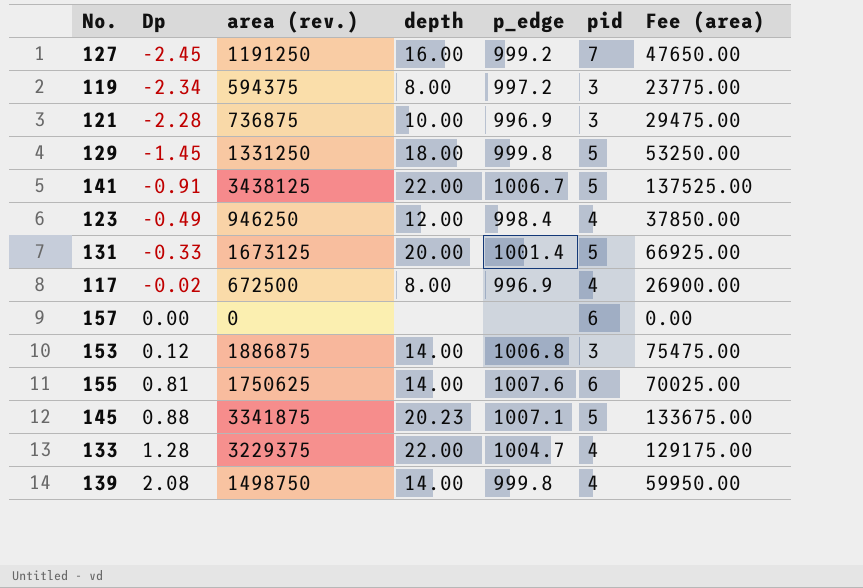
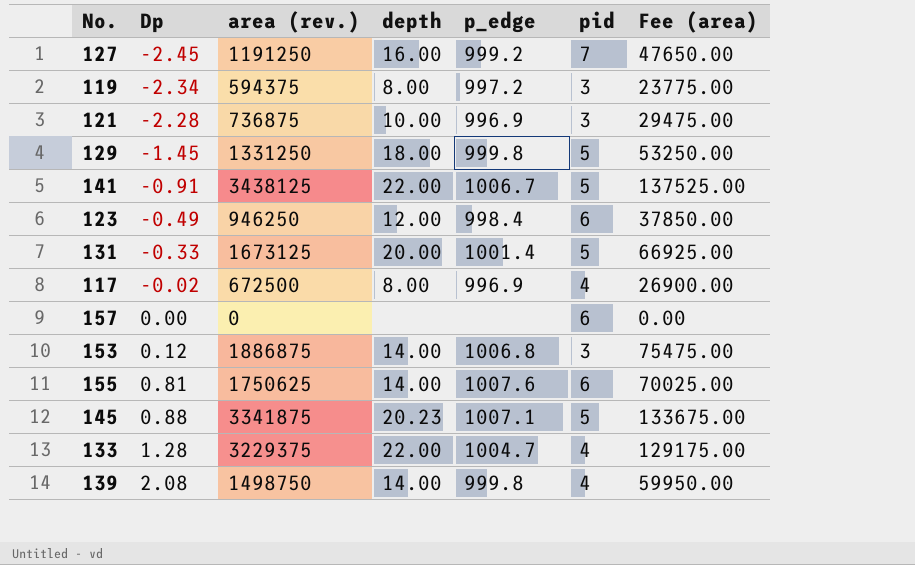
123 | pid: 4 -> 6

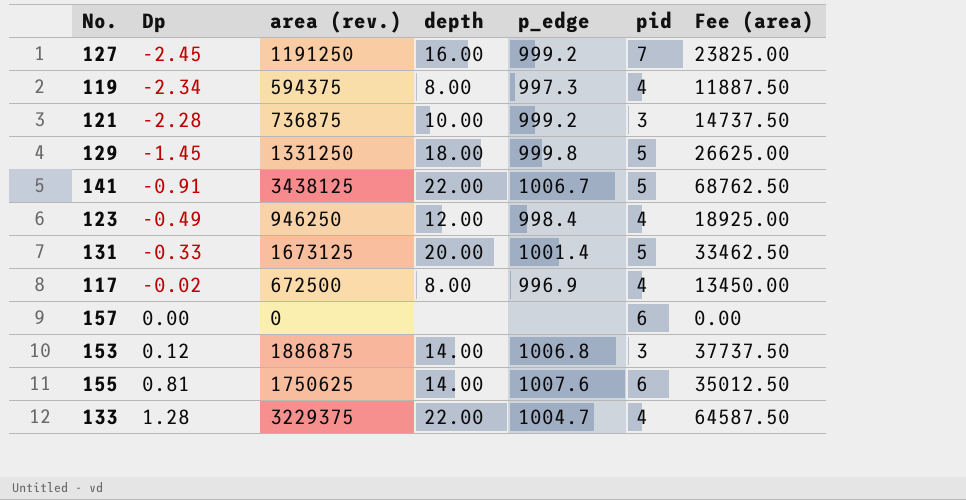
column Fee (area) | formula: [area (rev.)] * 0.04 -> [area (rev.)] * 0.02
row 145: 0.88 | 3341875 | 20.23 | 1007.1 | 5 | 133675.00 -> none
row 139: 2.08 | 1498750 | 14.00 | 999.8 | 4 | 59950.00 -> none
119 | p_edge: 997.2 -> 997.3
119 | pid: 3 -> 4
121 | p_edge: 996.9 -> 999.2
123 | pid: 6 -> 4

